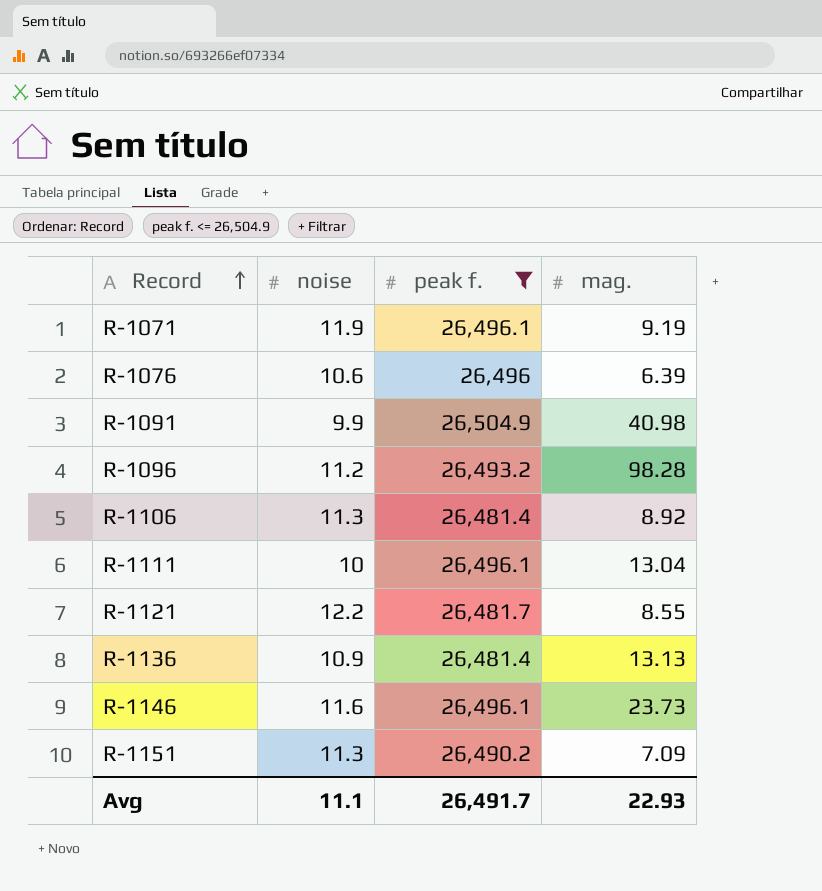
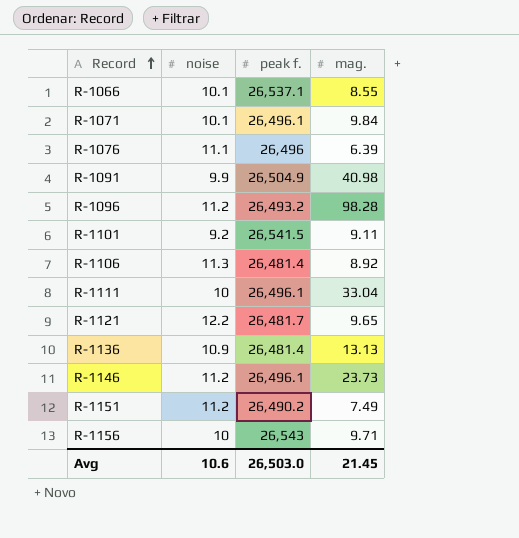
filter: peak f. <= 26,504.9 -> none
R-1071 | noise: 11.9 -> 10.1
R-1071 | mag.: 9.19 -> 9.84
R-1076 | noise: 10.6 -> 11.1
R-1111 | mag.: 13.04 -> 33.04
R-1121 | mag.: 8.55 -> 9.65
R-1146 | noise: 11.6 -> 11.2
R-1151 | noise: 11.3 -> 11.2
R-1151 | mag.: 7.09 -> 7.49
Avg | noise: 11.1 -> 10.6
Avg | peak f.: 26,491.7 -> 26,503.0
Avg | mag.: 22.93 -> 21.45

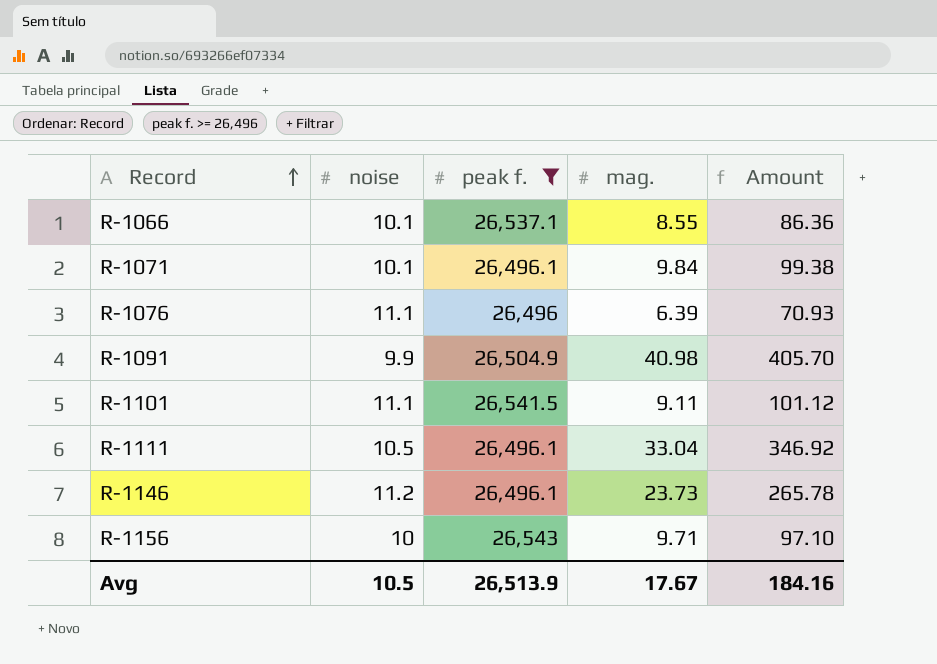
filter: none -> peak f. >= 26,496
column Amount | formula: none -> [noise] * [mag.]
R-1101 | noise: 9.2 -> 11.1
R-1111 | noise: 10 -> 10.5
Avg | noise: 10.6 -> 10.5
Avg | peak f.: 26,503.0 -> 26,513.9
Avg | mag.: 21.45 -> 17.67

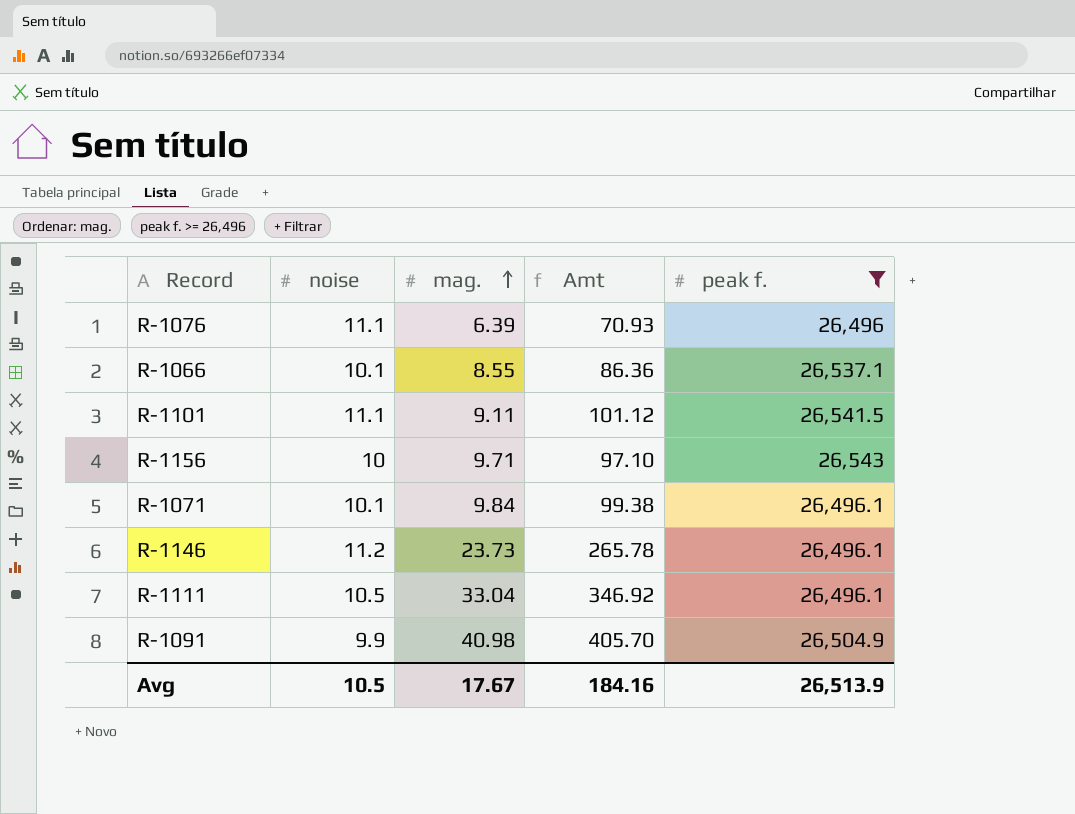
row order: Record ascending -> mag. ascending
column name: Amount -> Amt
column peak f. | position: 3 -> 5

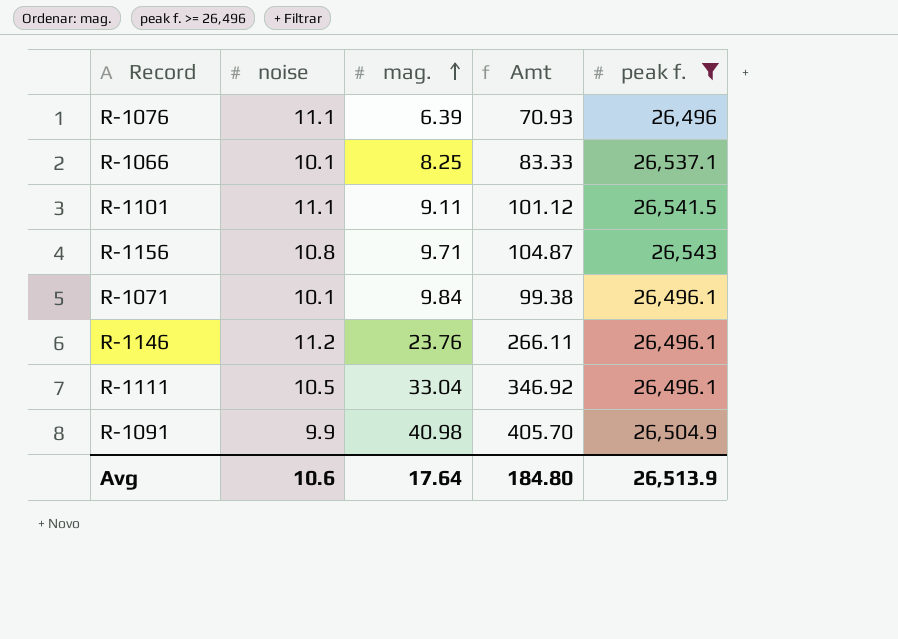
R-1066 | mag.: 8.55 -> 8.25
R-1066 | Amt: 86.36 -> 83.33
R-1156 | noise: 10 -> 10.8
R-1156 | Amt: 97.10 -> 104.87
R-1146 | mag.: 23.73 -> 23.76
R-1146 | Amt: 265.78 -> 266.11
Avg | noise: 10.5 -> 10.6
Avg | mag.: 17.67 -> 17.64
Avg | Amt: 184.16 -> 184.80

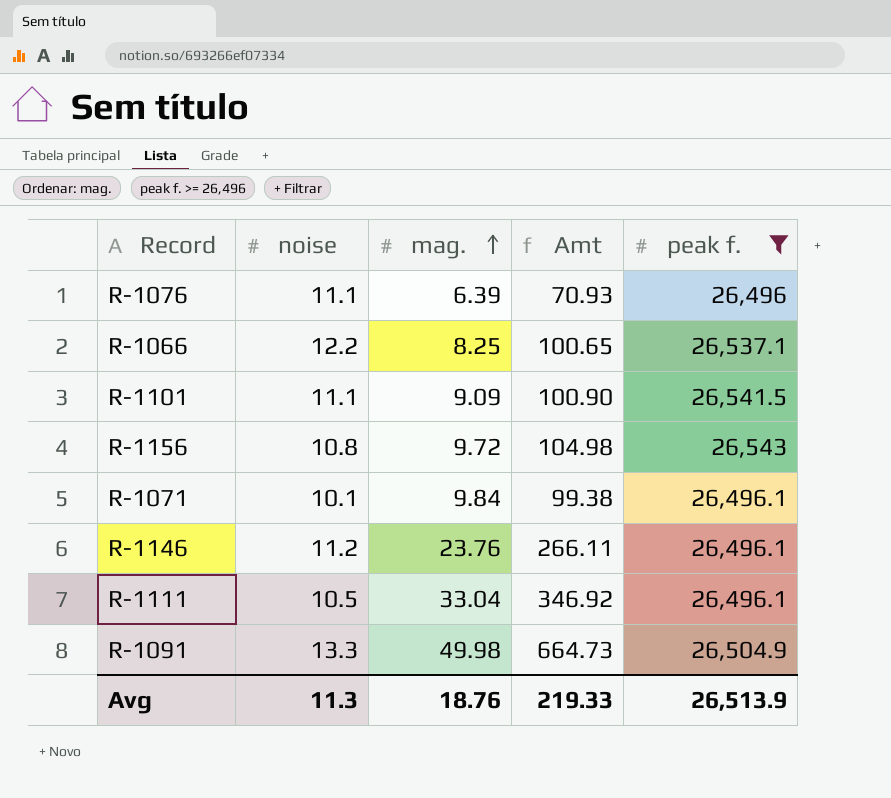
R-1066 | noise: 10.1 -> 12.2
R-1066 | Amt: 83.33 -> 100.65
R-1101 | mag.: 9.11 -> 9.09
R-1101 | Amt: 101.12 -> 100.90
R-1156 | mag.: 9.71 -> 9.72
R-1156 | Amt: 104.87 -> 104.98
R-1091 | noise: 9.9 -> 13.3
R-1091 | mag.: 40.98 -> 49.98
R-1091 | Amt: 405.70 -> 664.73
Avg | noise: 10.6 -> 11.3
Avg | mag.: 17.64 -> 18.76
Avg | Amt: 184.80 -> 219.33

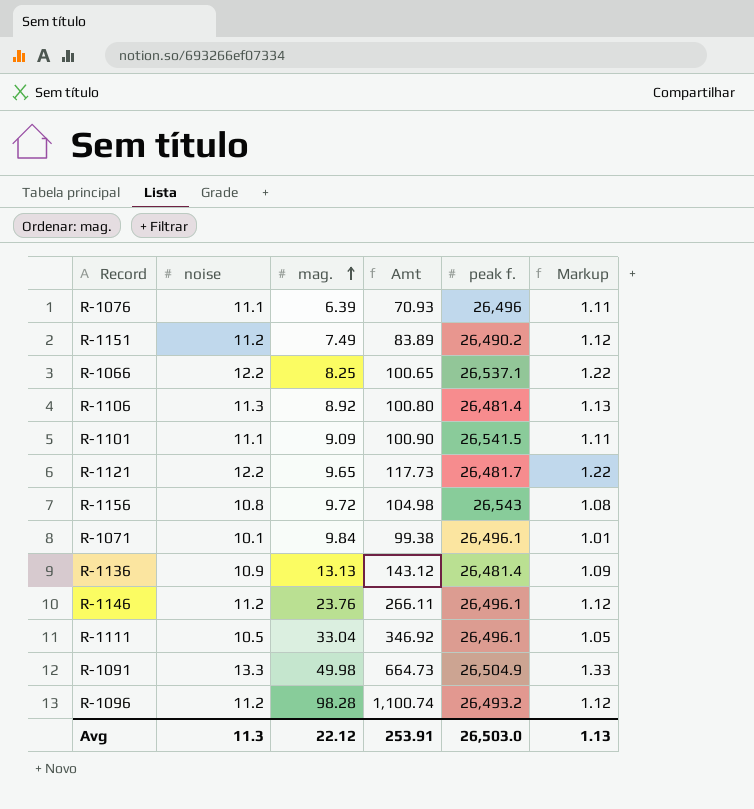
filter: peak f. >= 26,496 -> none
column Markup | formula: none -> [noise] * 0.1
Avg | mag.: 18.76 -> 22.12
Avg | Amt: 219.33 -> 253.91
Avg | peak f.: 26,513.9 -> 26,503.0

